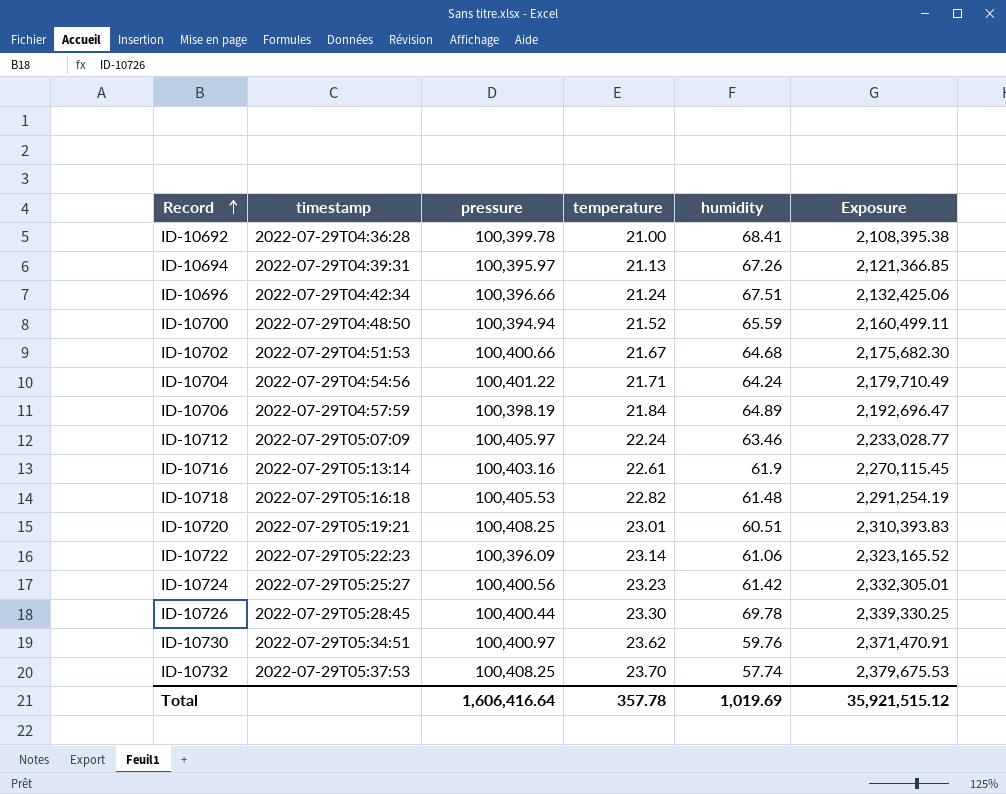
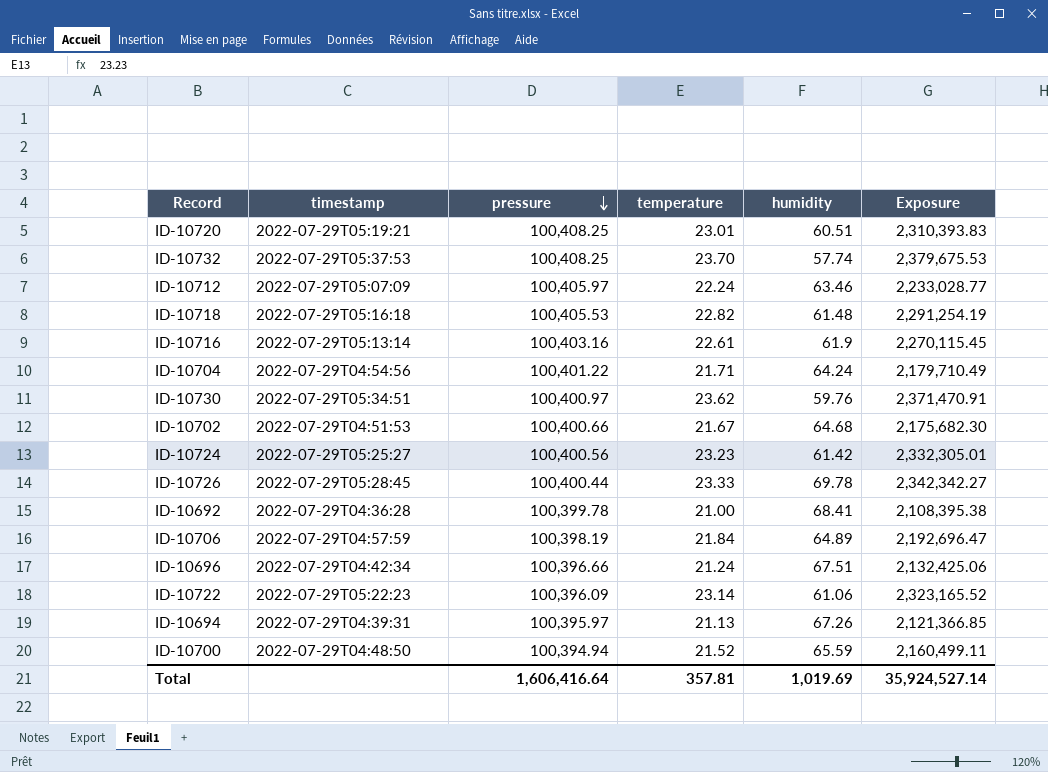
row order: Record ascending -> pressure descending
ID-10726 | temperature: 23.30 -> 23.33
ID-10726 | Exposure: 2,339,330.25 -> 2,342,342.27
Total | temperature: 357.78 -> 357.81
Total | Exposure: 35,921,515.12 -> 35,924,527.14

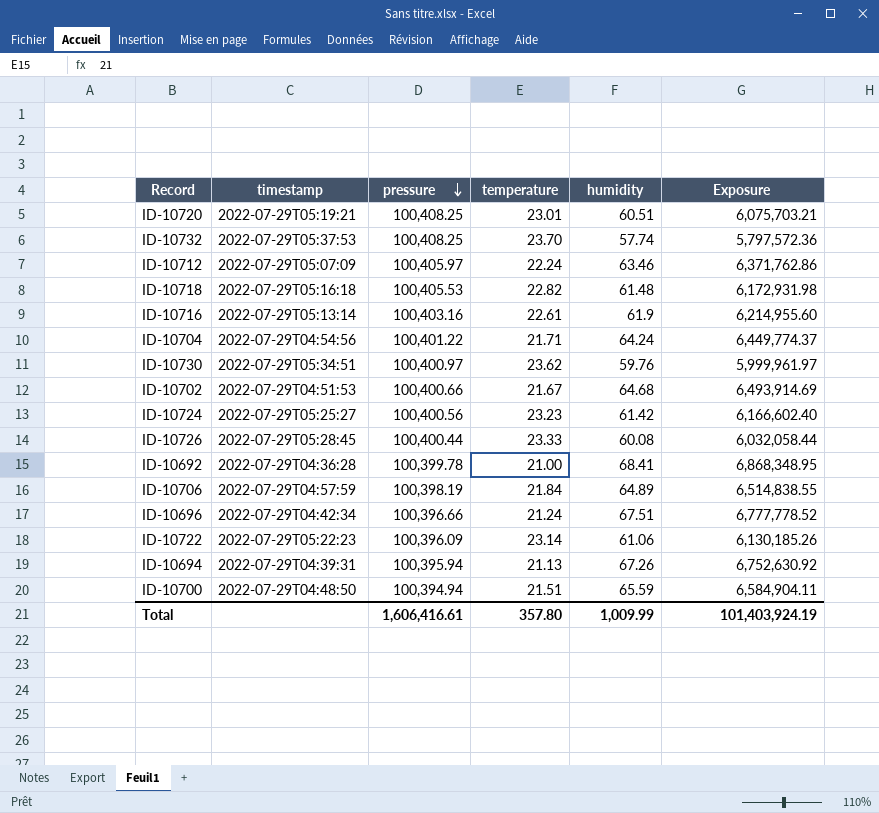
column Exposure | formula: [pressure] * [temperature] -> [pressure] * [humidity]
ID-10726 | humidity: 69.78 -> 60.08
ID-10694 | pressure: 100,395.97 -> 100,395.94
ID-10700 | temperature: 21.52 -> 21.51
Total | pressure: 1,606,416.64 -> 1,606,416.61
Total | temperature: 357.81 -> 357.80
Total | humidity: 1,019.69 -> 1,009.99
Total | Exposure: 35,924,527.14 -> 101,403,924.19

